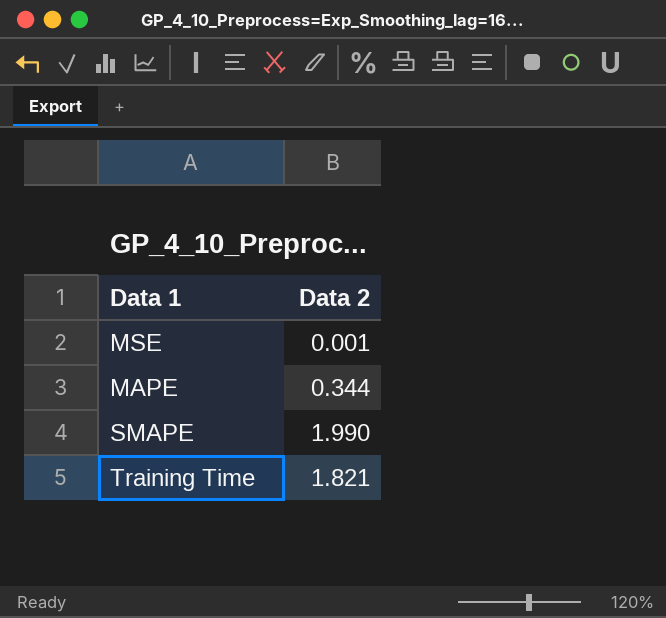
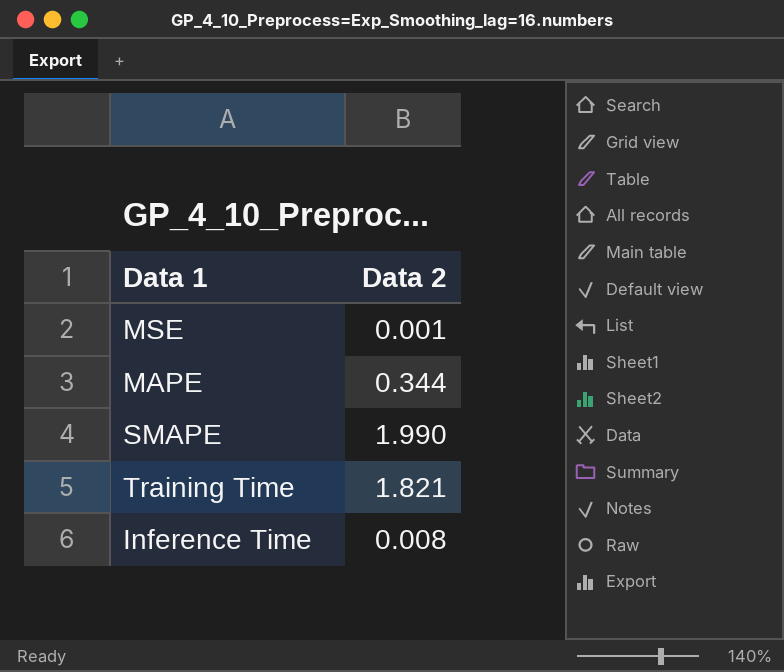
row Inference Time: none -> 0.008

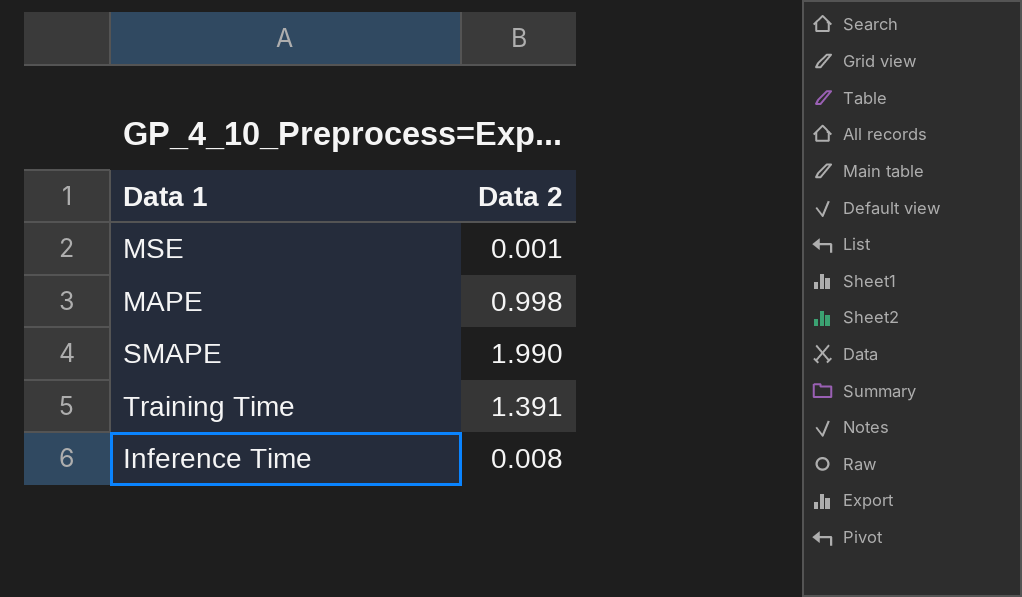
MAPE | Data 2: 0.344 -> 0.998
Training Time | Data 2: 1.821 -> 1.391

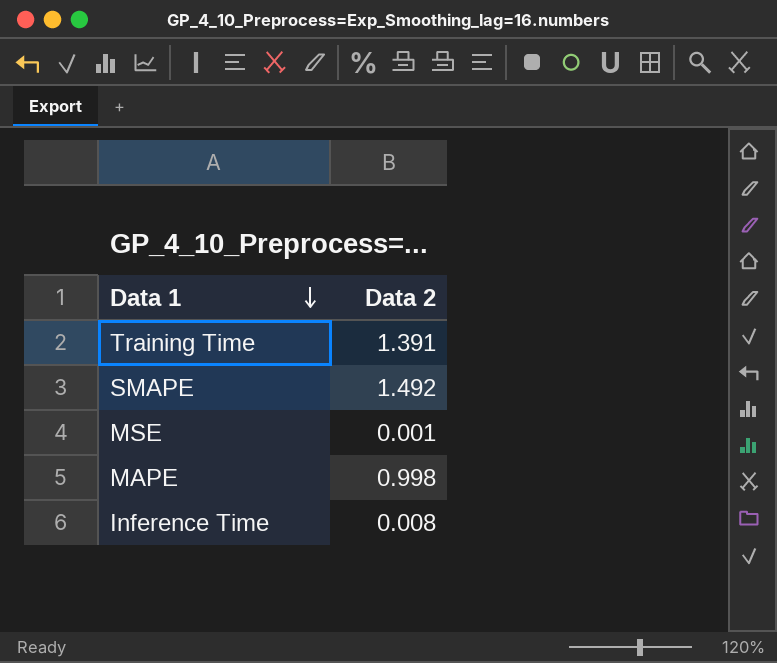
row order: none -> Data 1 descending
SMAPE | Data 2: 1.990 -> 1.492

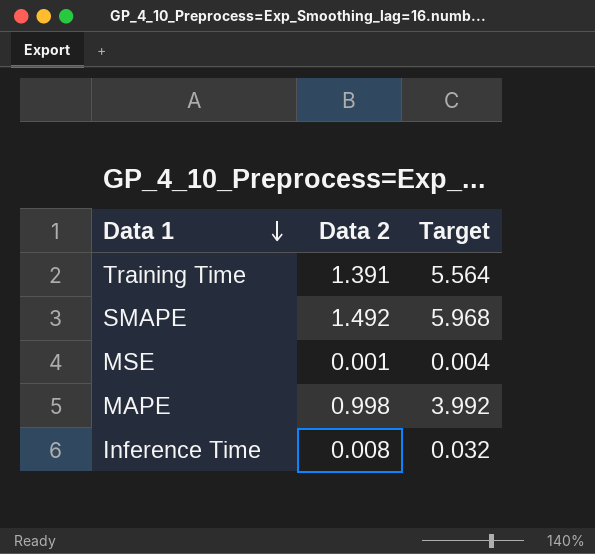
column Target | formula: none -> [Data 2] * 4

